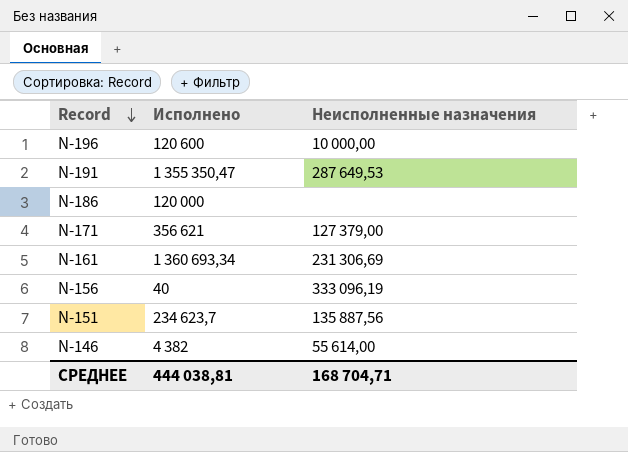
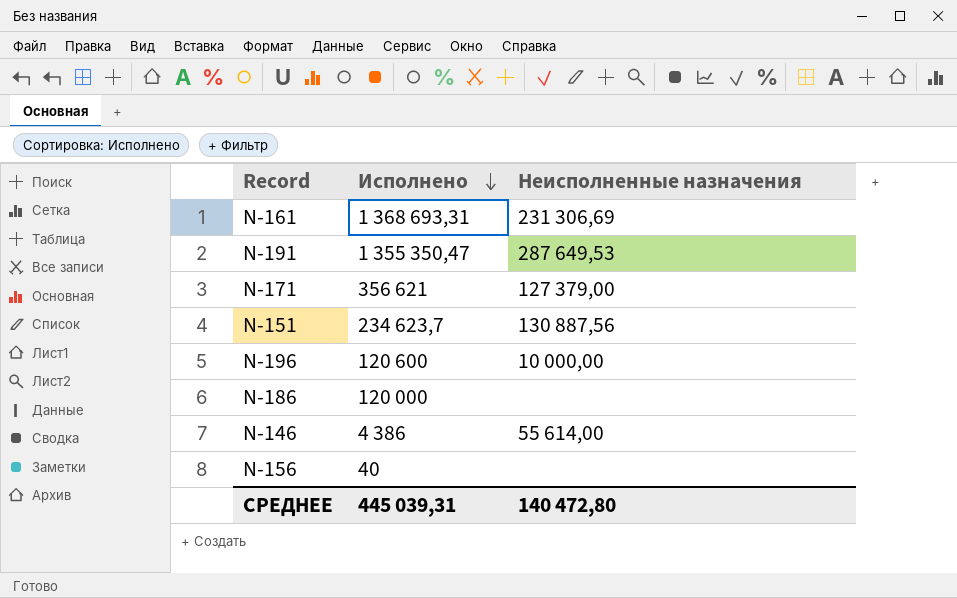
row order: Record descending -> Исполнено descending
N-161 | Исполнено: 1 360 693,34 -> 1 368 693,31
N-151 | Неисполненные назначения: 135 887,56 -> 130 887,56
N-146 | Исполнено: 4 382 -> 4 386
N-156 | Неисполненные назначения: 333 096,19 -> none
СРЕДНЕЕ | Исполнено: 444 038,81 -> 445 039,31
СРЕДНЕЕ | Неисполненные назначения: 168 704,71 -> 140 472,80

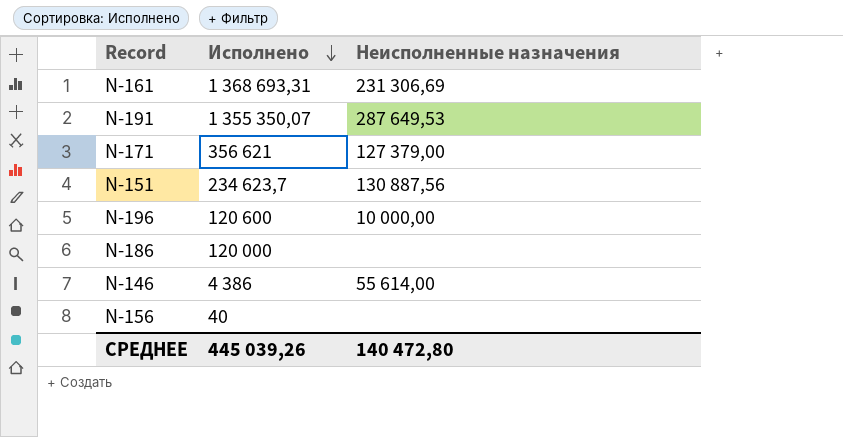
N-191 | Исполнено: 1 355 350,47 -> 1 355 350,07
СРЕДНЕЕ | Исполнено: 445 039,31 -> 445 039,26

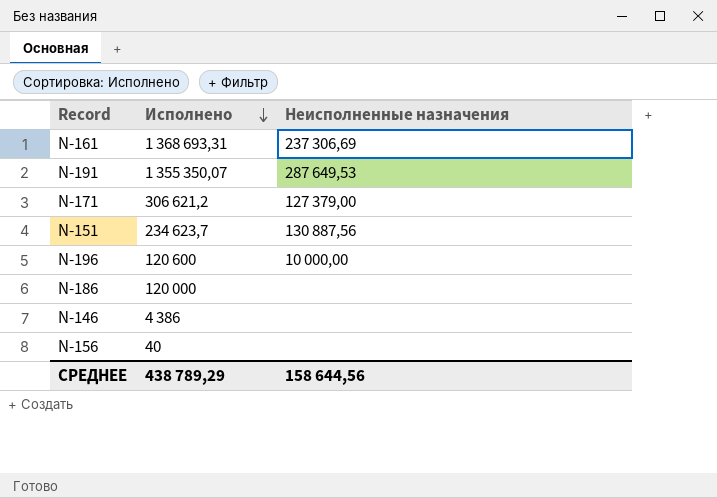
N-161 | Неисполненные назначения: 231 306,69 -> 237 306,69
N-171 | Исполнено: 356 621 -> 306 621,2
N-146 | Неисполненные назначения: 55 614,00 -> none
СРЕДНЕЕ | Исполнено: 445 039,26 -> 438 789,29
СРЕДНЕЕ | Неисполненные назначения: 140 472,80 -> 158 644,56

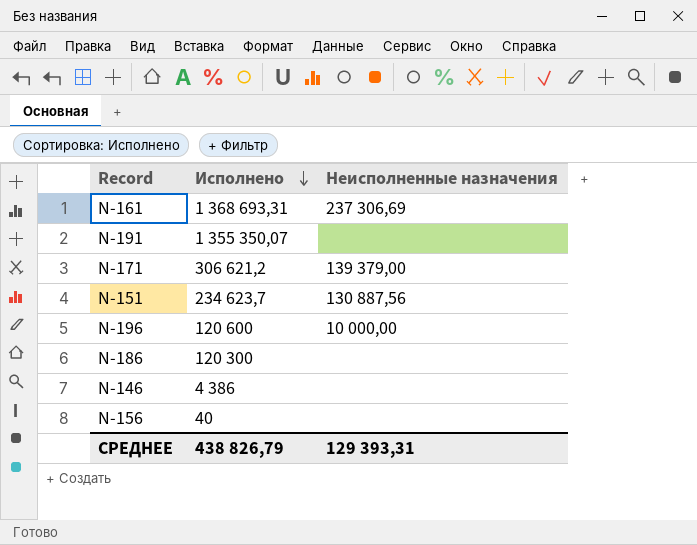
N-191 | Неисполненные назначения: 287 649,53 -> none
N-171 | Неисполненные назначения: 127 379,00 -> 139 379,00
N-186 | Исполнено: 120 000 -> 120 300
СРЕДНЕЕ | Исполнено: 438 789,29 -> 438 826,79
СРЕДНЕЕ | Неисполненные назначения: 158 644,56 -> 129 393,31

